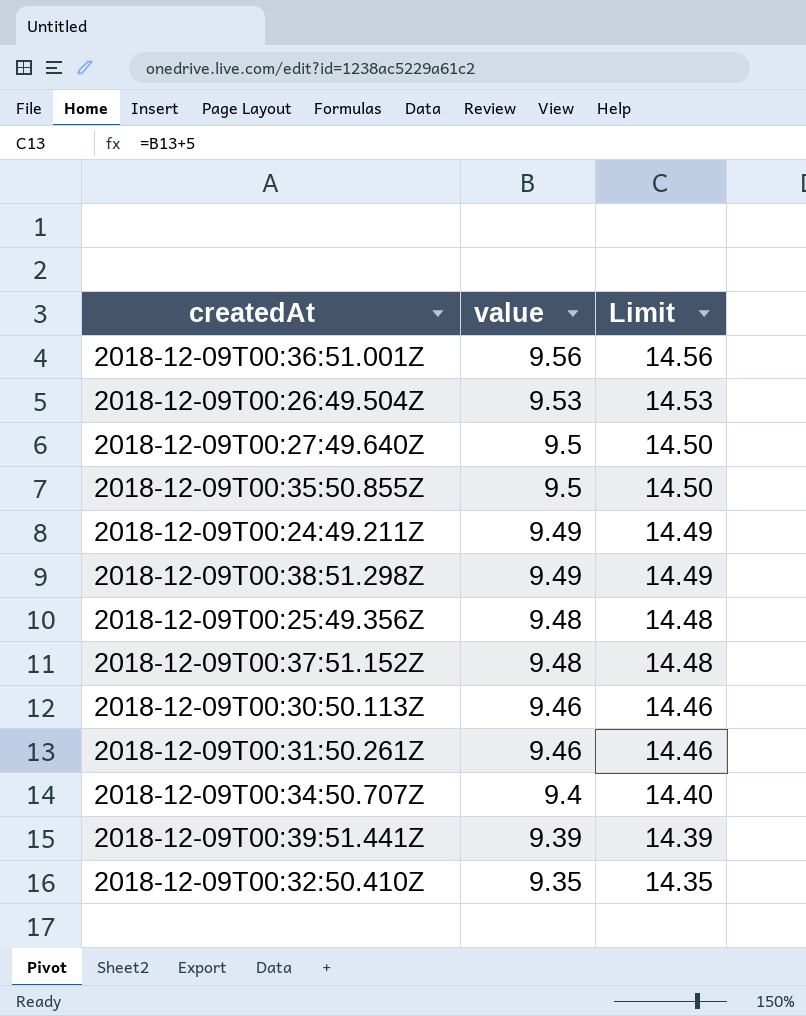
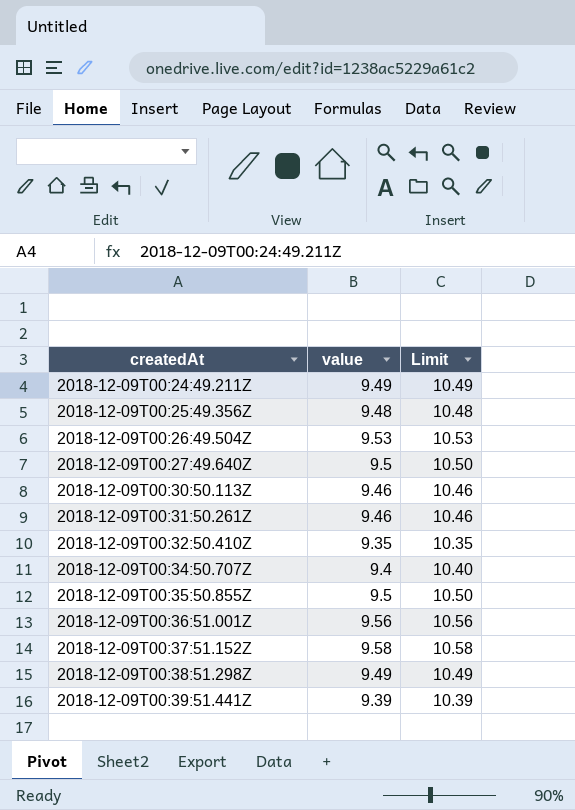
row order: value descending -> createdAt ascending
column Limit | formula: [value] + 5 -> [value] + 1
2018-12-09T00:37:51.152Z | value: 9.48 -> 9.58

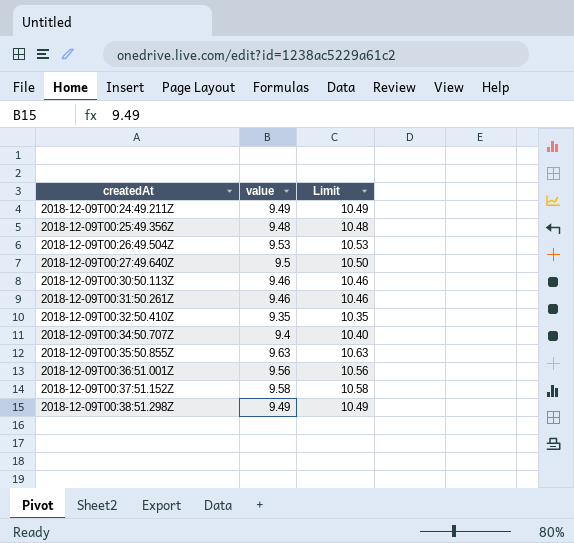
row 2018-12-09T00:39:51.441Z: 9.39 | 10.39 -> none
2018-12-09T00:35:50.855Z | value: 9.5 -> 9.63
2018-12-09T00:35:50.855Z | Limit: 10.50 -> 10.63

